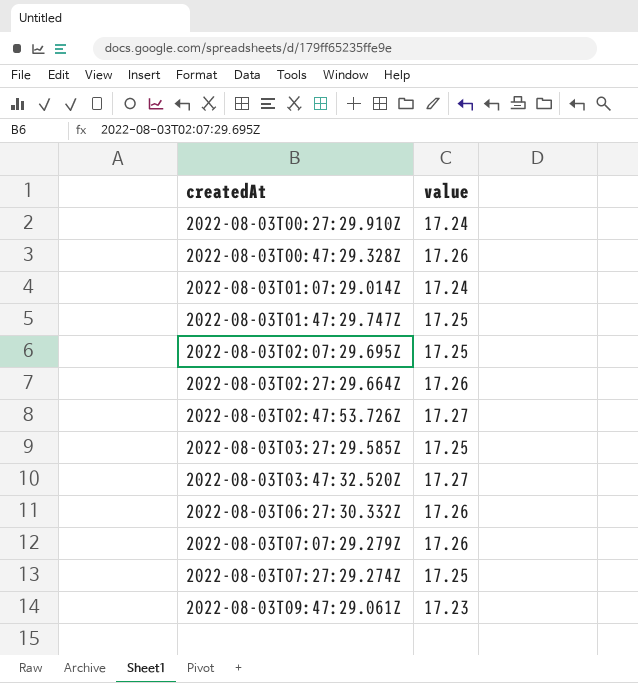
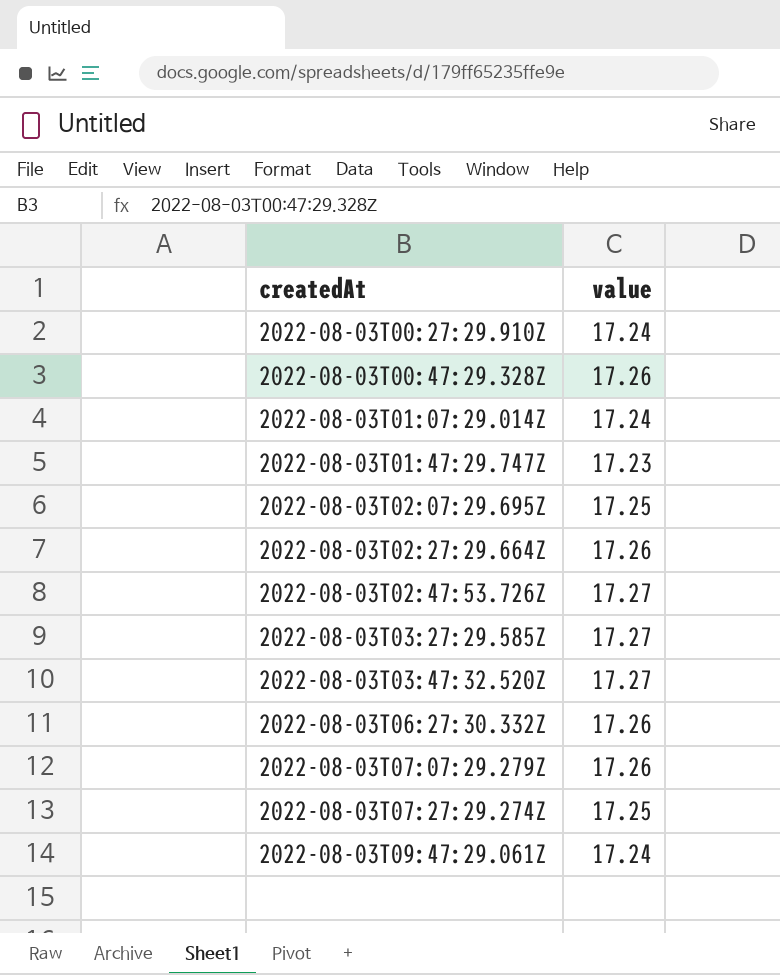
2022-08-03T01:47:29.747Z | value: 17.25 -> 17.23
2022-08-03T03:27:29.585Z | value: 17.25 -> 17.27
2022-08-03T09:47:29.061Z | value: 17.23 -> 17.24

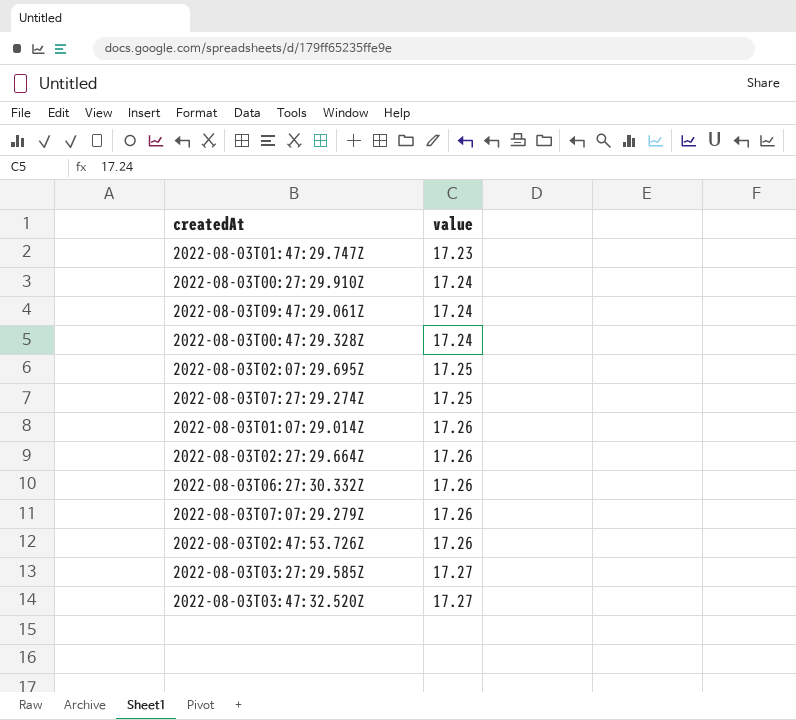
row order: createdAt ascending -> value ascending
2022-08-03T00:47:29.328Z | value: 17.26 -> 17.24
2022-08-03T01:07:29.014Z | value: 17.24 -> 17.26
2022-08-03T02:47:53.726Z | value: 17.27 -> 17.26

